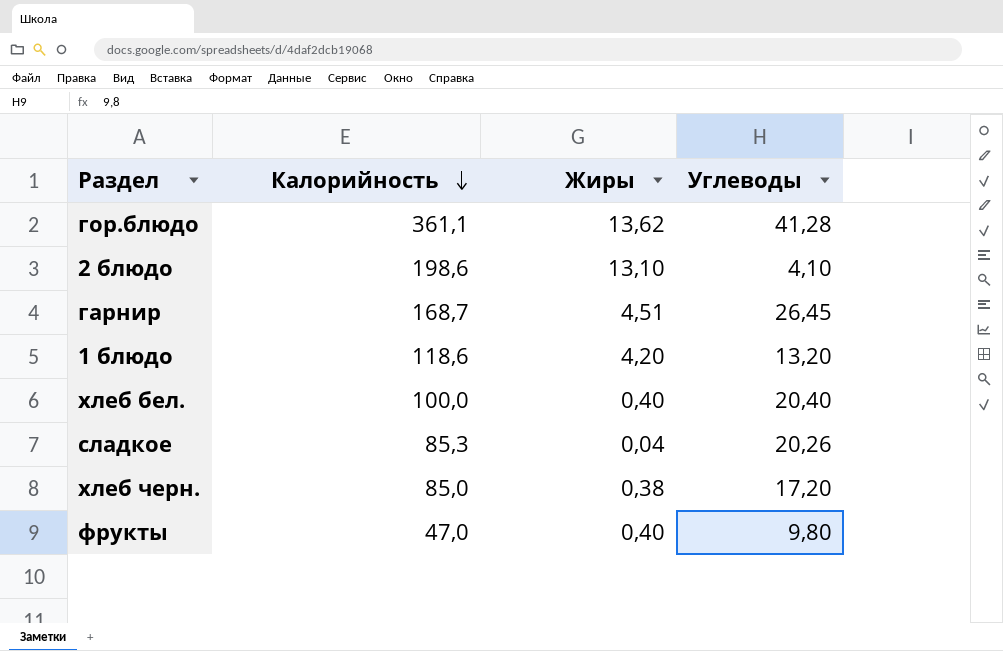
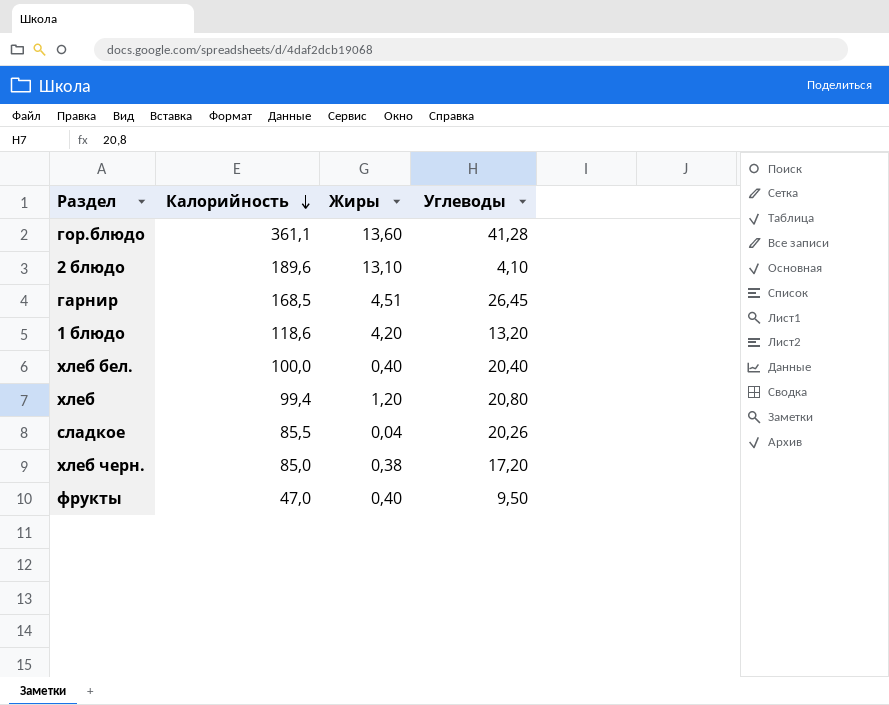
гор.блюдо | Жиры: 13,62 -> 13,60
2 блюдо | Калорийность: 198,6 -> 189,6
гарнир | Калорийность: 168,7 -> 168,5
row хлеб: none -> 99,4 | 1,20 | 20,80
сладкое | Калорийность: 85,3 -> 85,5
фрукты | Углеводы: 9,80 -> 9,50

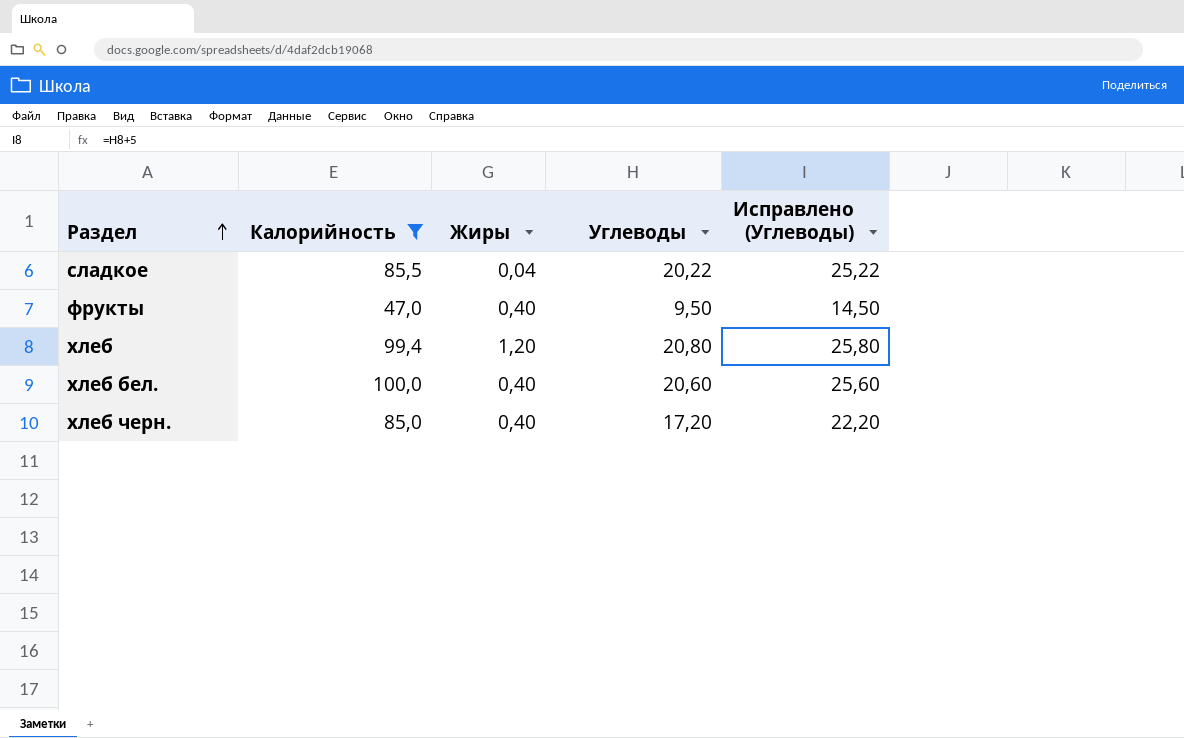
filter: none -> Калорийность <= 100,0
row order: Калорийность descending -> Раздел ascending
column Исправлено (Углеводы) | formula: none -> [Углеводы] + 5
сладкое | Углеводы: 20,26 -> 20,22
хлеб бел. | Углеводы: 20,40 -> 20,60
хлеб черн. | Жиры: 0,38 -> 0,40

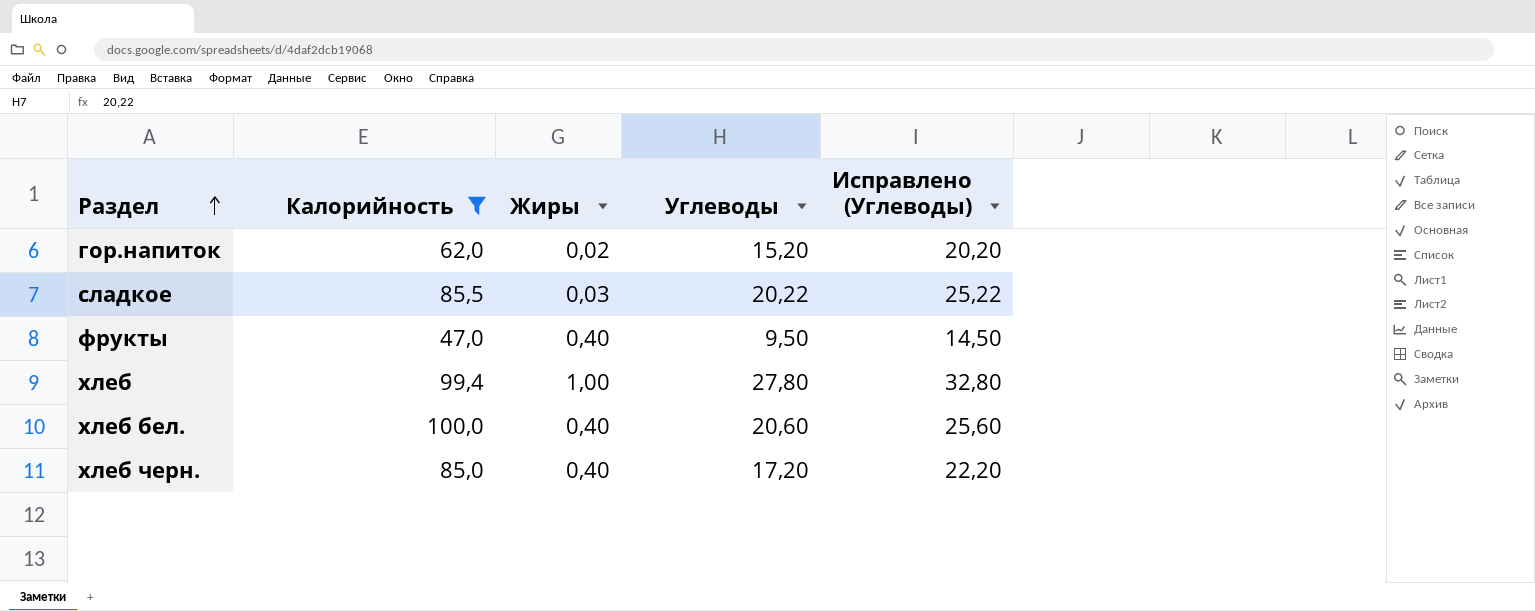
row гор.напиток: none -> 62,0 | 0,02 | 15,20 | 20,20
сладкое | Жиры: 0,04 -> 0,03
хлеб | Жиры: 1,20 -> 1,00
хлеб | Углеводы: 20,80 -> 27,80
хлеб | Исправлено (Углеводы): 25,80 -> 32,80

